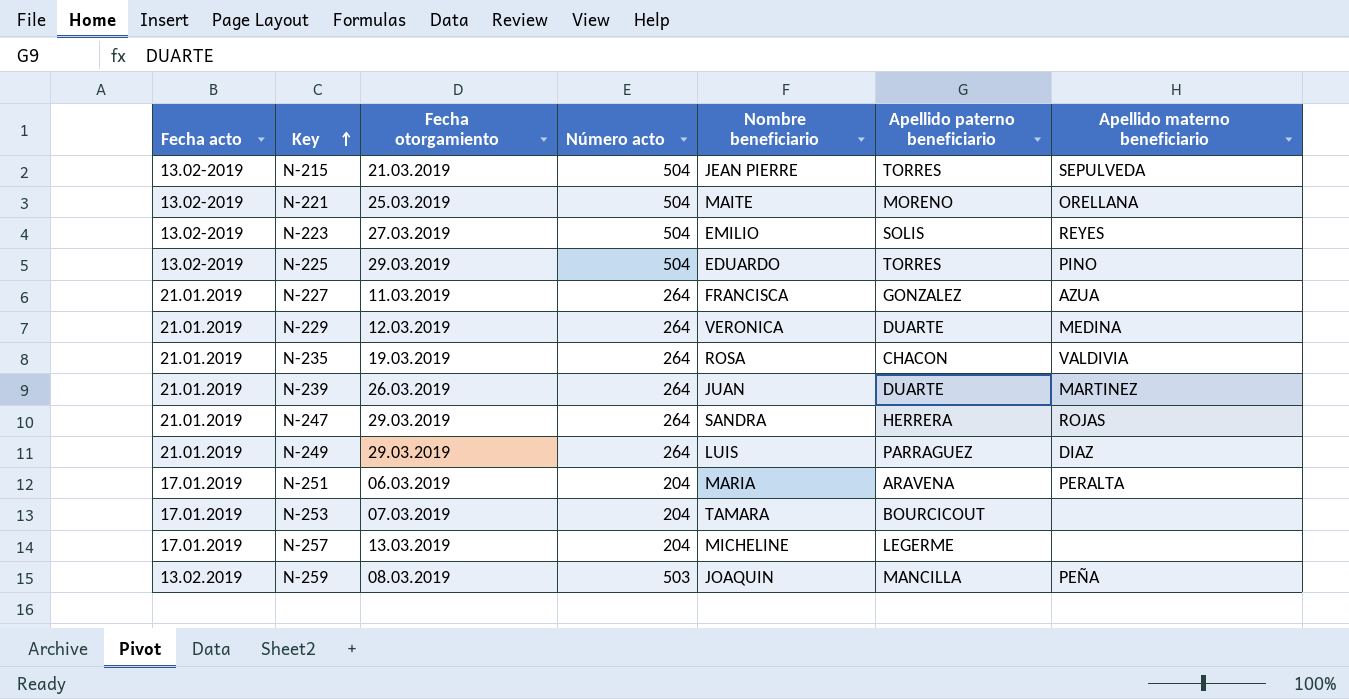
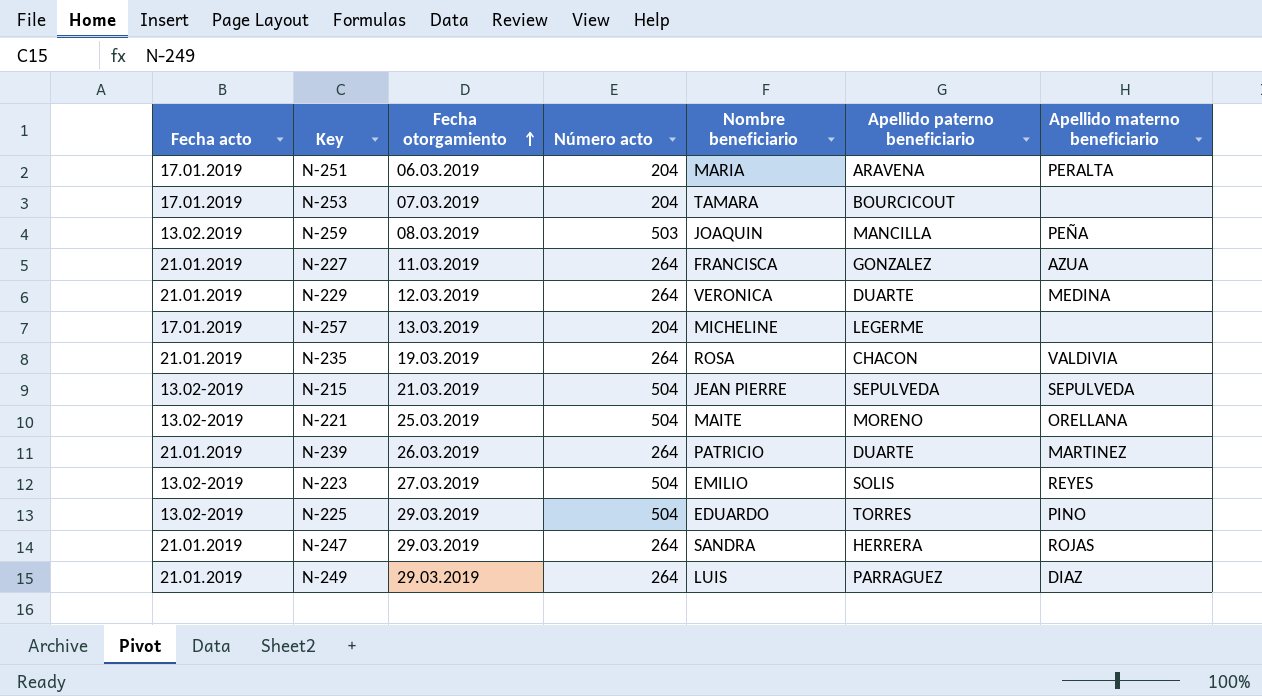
row order: Key ascending -> Fecha otorgamiento ascending
N-215 | Apellido paterno beneficiario: TORRES -> SEPULVEDA
N-239 | Nombre beneficiario: JUAN -> PATRICIO

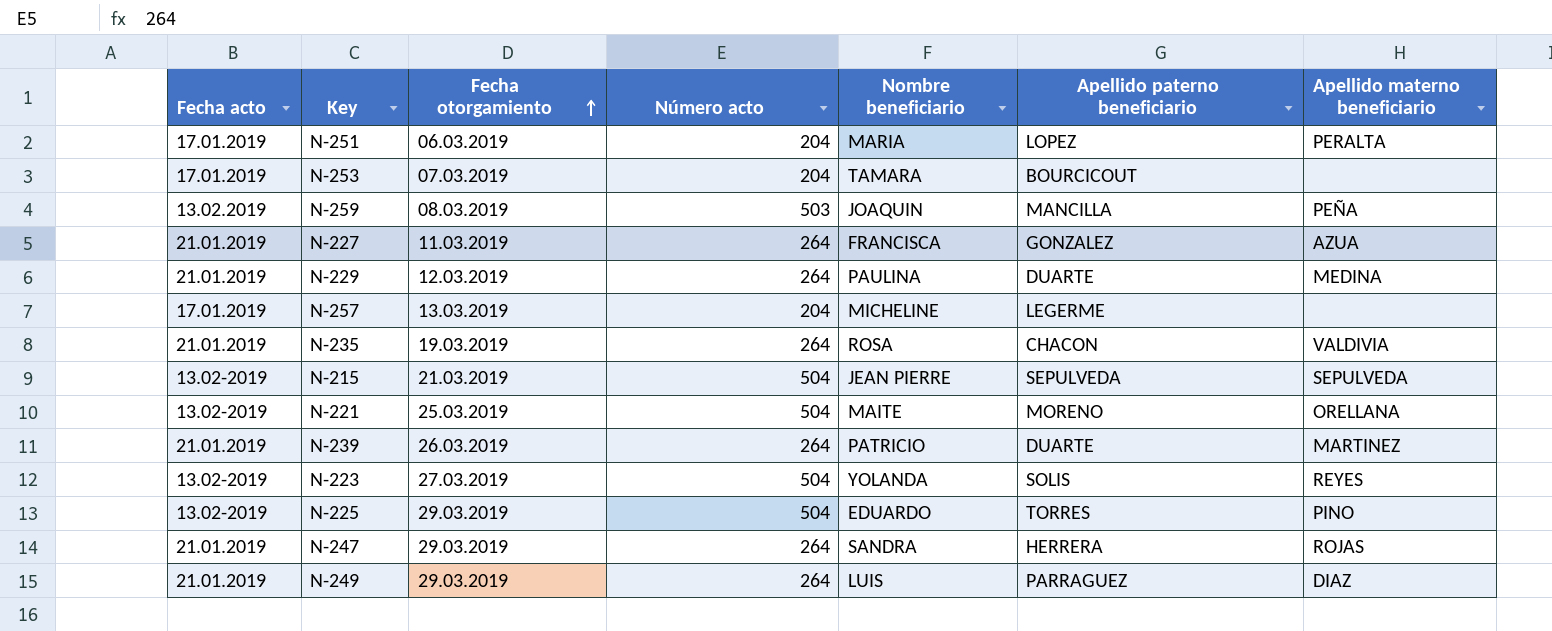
N-251 | Apellido paterno beneficiario: ARAVENA -> LOPEZ
N-229 | Nombre beneficiario: VERONICA -> PAULINA
N-223 | Nombre beneficiario: EMILIO -> YOLANDA

